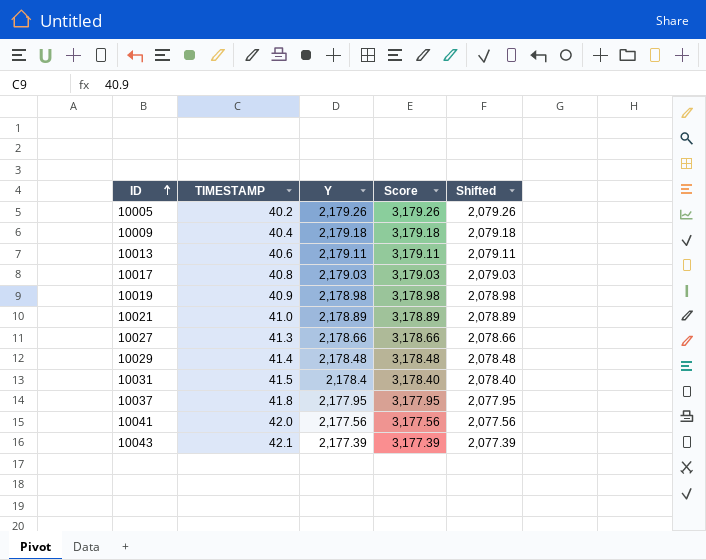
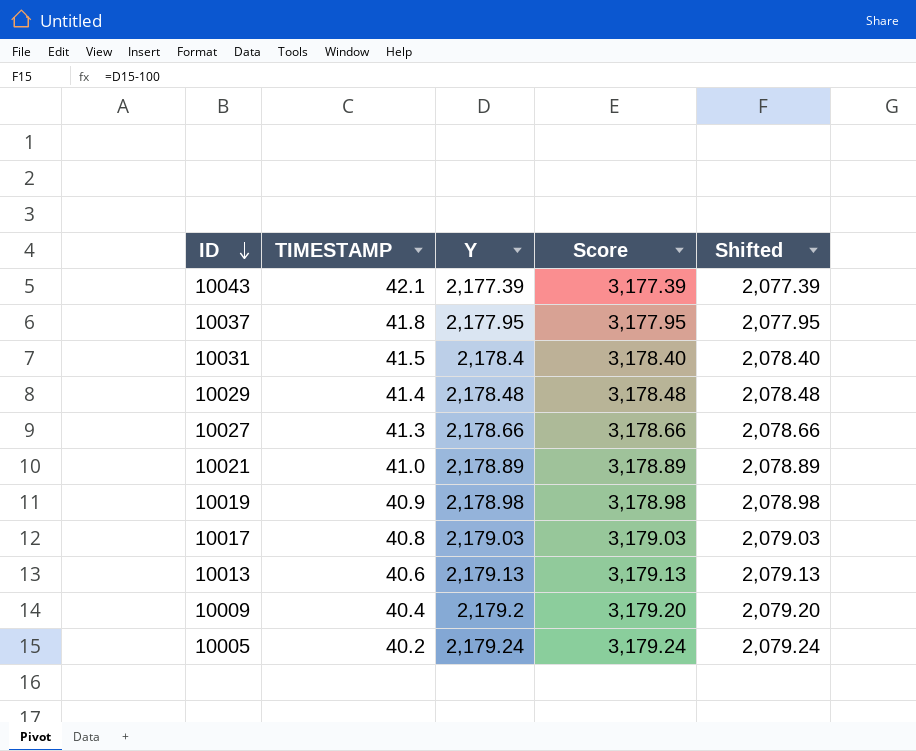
row order: ID ascending -> ID descending
row 10041: 42.0 | 2,177.56 | 3,177.56 | 2,077.56 -> none
10013 | Y: 2,179.11 -> 2,179.13
10013 | Score: 3,179.11 -> 3,179.13
10013 | Shifted: 2,079.11 -> 2,079.13
10009 | Y: 2,179.18 -> 2,179.2
10009 | Score: 3,179.18 -> 3,179.20
10009 | Shifted: 2,079.18 -> 2,079.20
10005 | Y: 2,179.26 -> 2,179.24
10005 | Score: 3,179.26 -> 3,179.24
10005 | Shifted: 2,079.26 -> 2,079.24

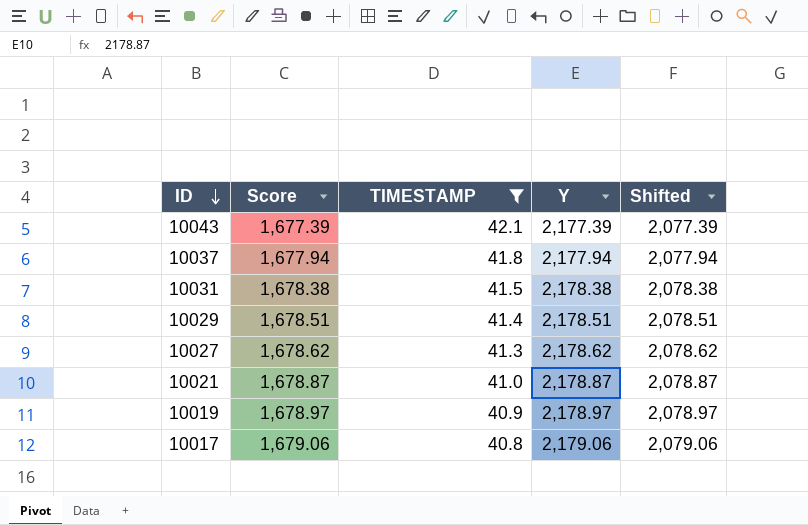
filter: none -> TIMESTAMP >= 40.8
column Score | formula: [Y] + 1000 -> [Y] - 500
column Score | position: 4 -> 2
10037 | Y: 2,177.95 -> 2,177.94
10037 | Shifted: 2,077.95 -> 2,077.94
10031 | Y: 2,178.4 -> 2,178.38
10031 | Shifted: 2,078.40 -> 2,078.38
10029 | Y: 2,178.48 -> 2,178.51
10029 | Shifted: 2,078.48 -> 2,078.51
10027 | Y: 2,178.66 -> 2,178.62
10027 | Shifted: 2,078.66 -> 2,078.62
10021 | Y: 2,178.89 -> 2,178.87
10021 | Shifted: 2,078.89 -> 2,078.87
10019 | Y: 2,178.98 -> 2,178.97
10019 | Shifted: 2,078.98 -> 2,078.97
10017 | Y: 2,179.03 -> 2,179.06
10017 | Shifted: 2,079.03 -> 2,079.06

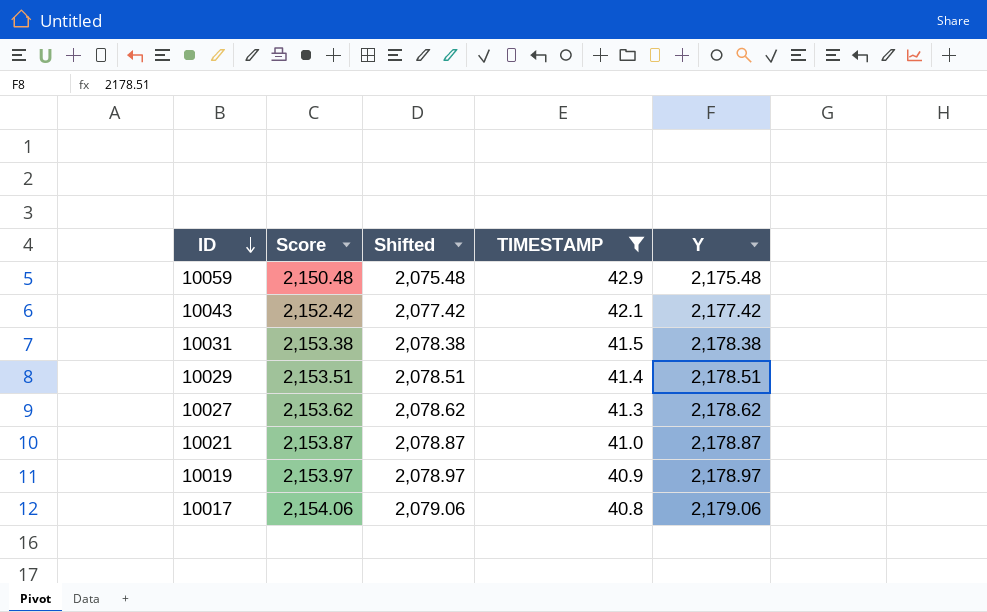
column Score | formula: [Y] - 500 -> [Y] - 25
column Shifted | position: 5 -> 3
row 10037: 1,677.94 | 41.8 | 2,177.94 | 2,077.94 -> none
row 10059: none -> 2,150.48 | 2,075.48 | 42.9 | 2,175.48
10043 | Shifted: 2,077.39 -> 2,077.42
10043 | Y: 2,177.39 -> 2,177.42

